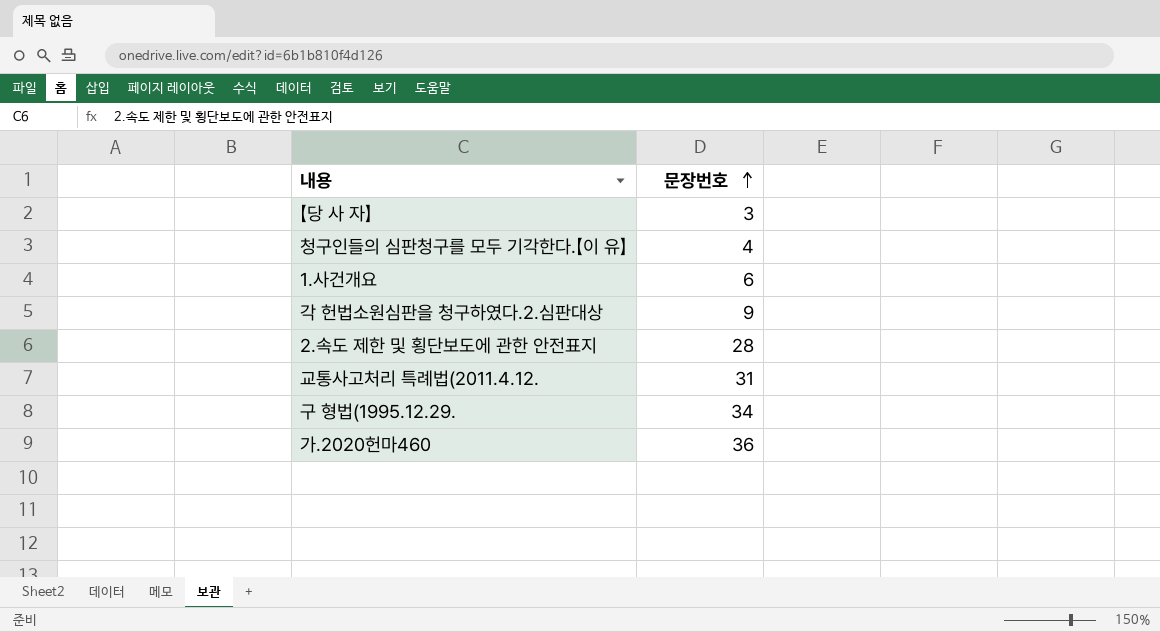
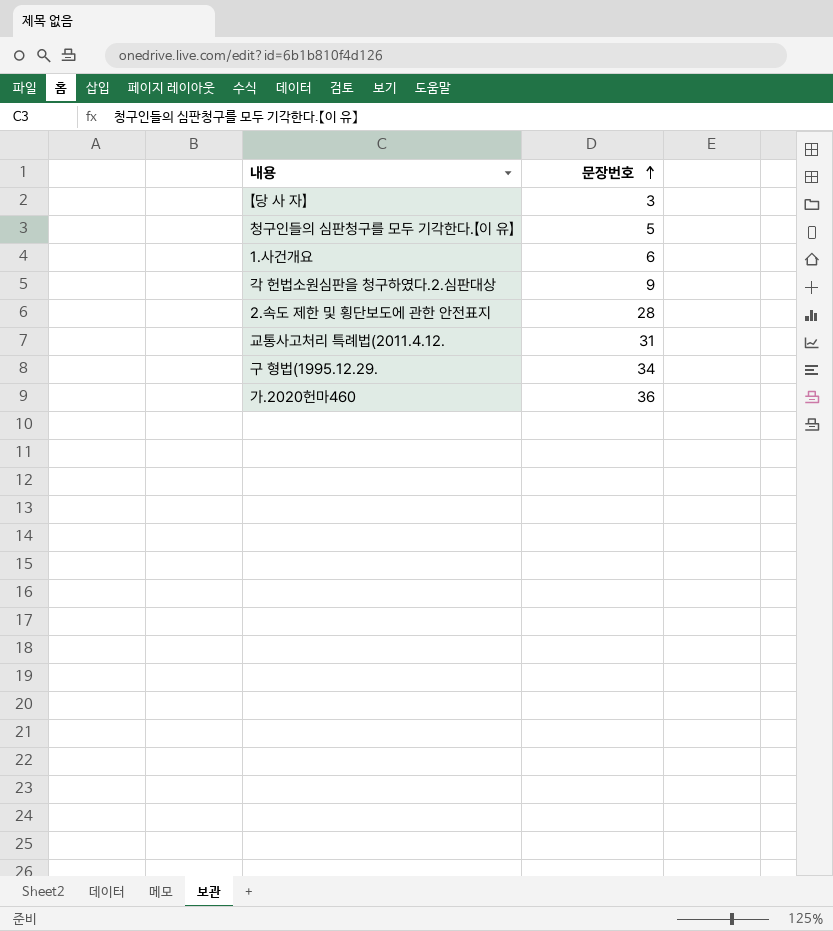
청구인들의 심판청구를 모두 기각한다.【이 유】 | 문장번호: 4 -> 5

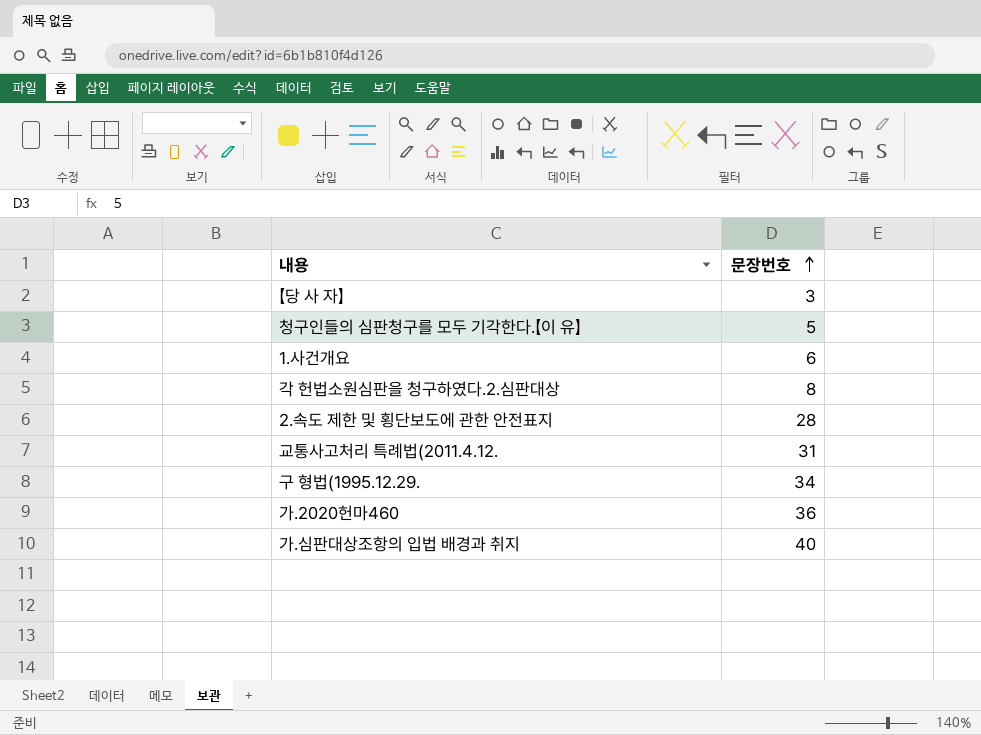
각 헌법소원심판을 청구하였다.2.심판대상 | 문장번호: 9 -> 8
row 가.심판대상조항의 입법 배경과 취지: none -> 40

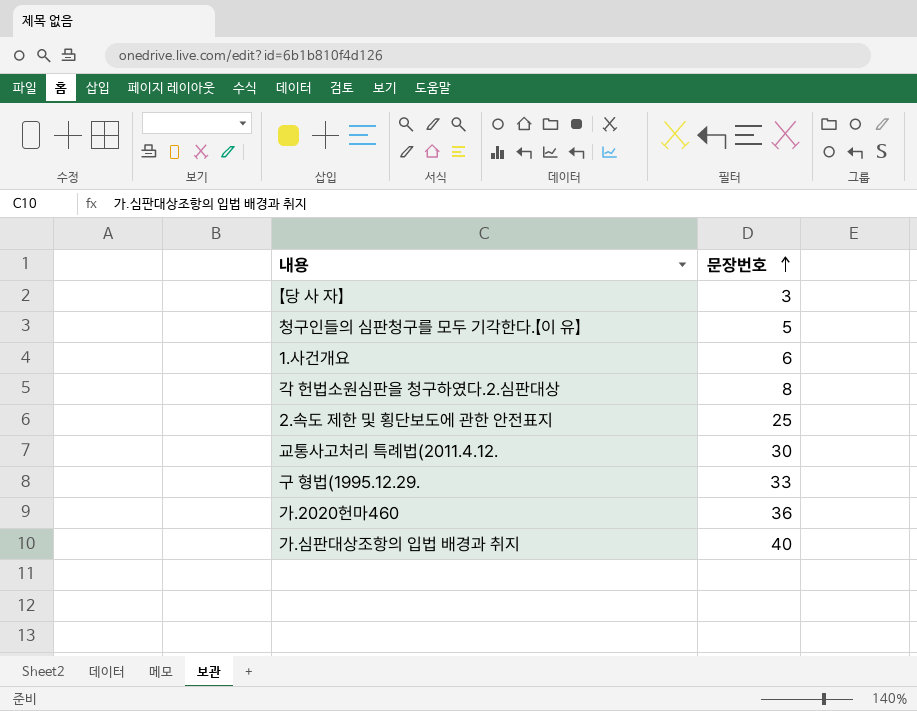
2.속도 제한 및 횡단보도에 관한 안전표지 | 문장번호: 28 -> 25
교통사고처리 특례법(2011.4.12. | 문장번호: 31 -> 30
구 형법(1995.12.29. | 문장번호: 34 -> 33

